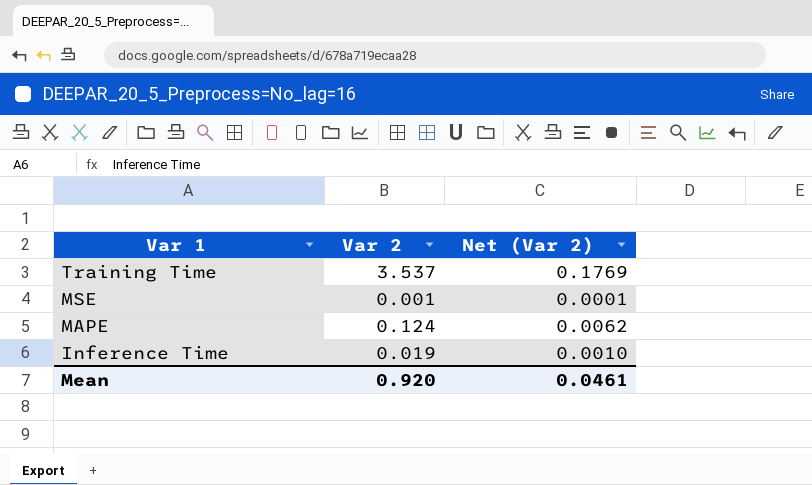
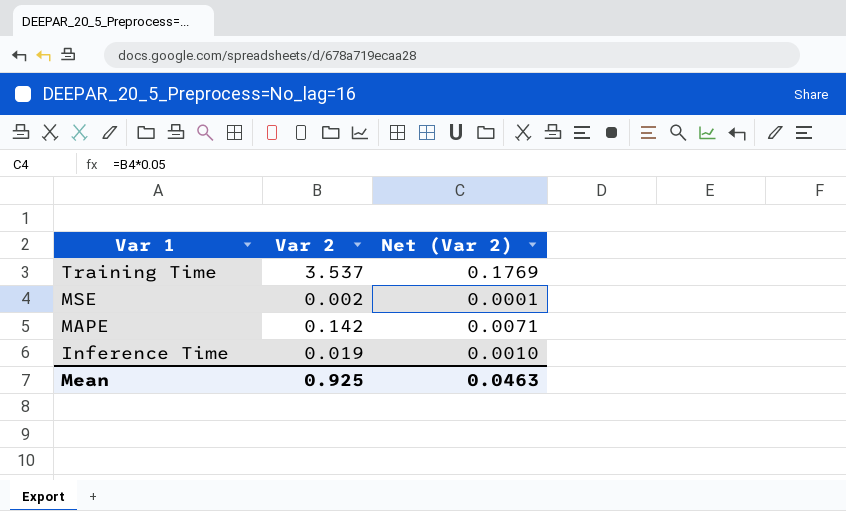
MSE | Var 2: 0.001 -> 0.002
MAPE | Var 2: 0.124 -> 0.142
MAPE | Net (Var 2): 0.0062 -> 0.0071
Mean | Var 2: 0.920 -> 0.925
Mean | Net (Var 2): 0.0461 -> 0.0463

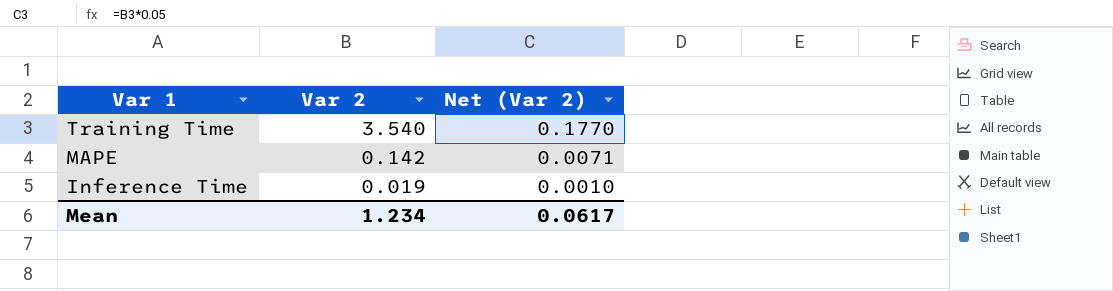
row MSE: 0.002 | 0.0001 -> none
Training Time | Var 2: 3.537 -> 3.540
Training Time | Net (Var 2): 0.1769 -> 0.1770
Mean | Var 2: 0.925 -> 1.234
Mean | Net (Var 2): 0.0463 -> 0.0617

